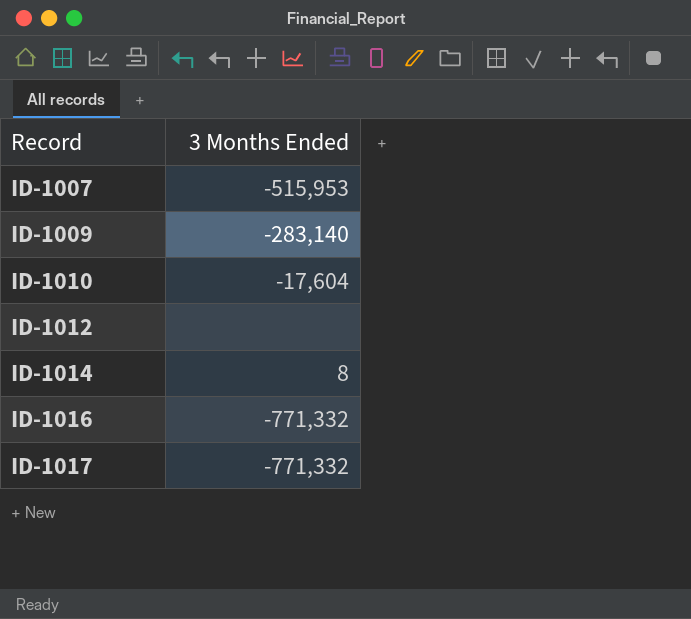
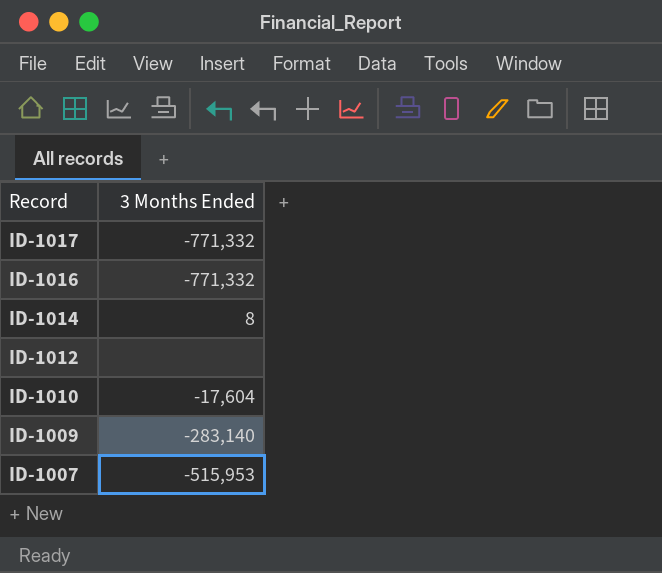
row order: Record ascending -> Record descending

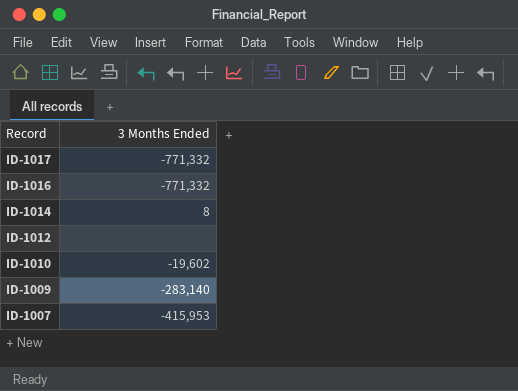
ID-1010 | 3 Months Ended: -17,604 -> -19,602
ID-1007 | 3 Months Ended: -515,953 -> -415,953

